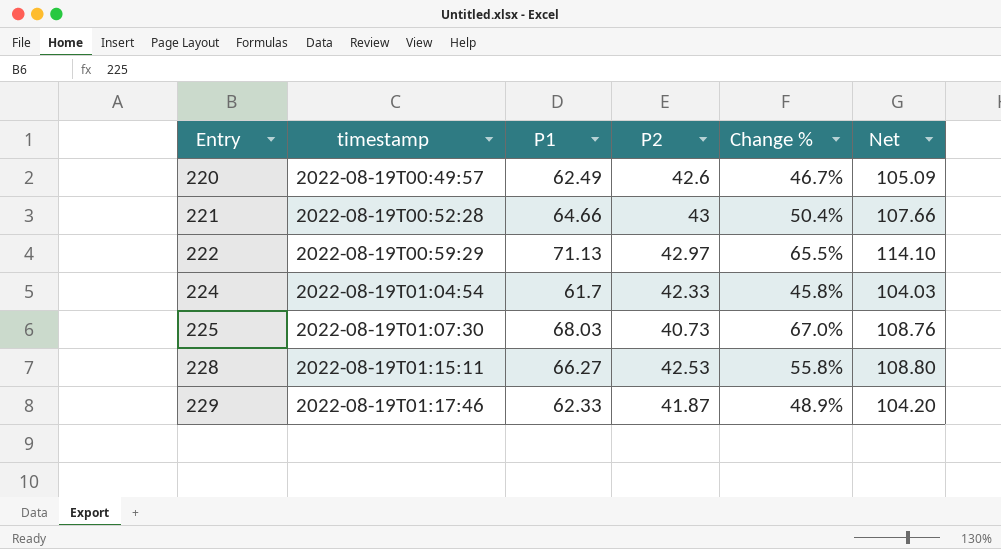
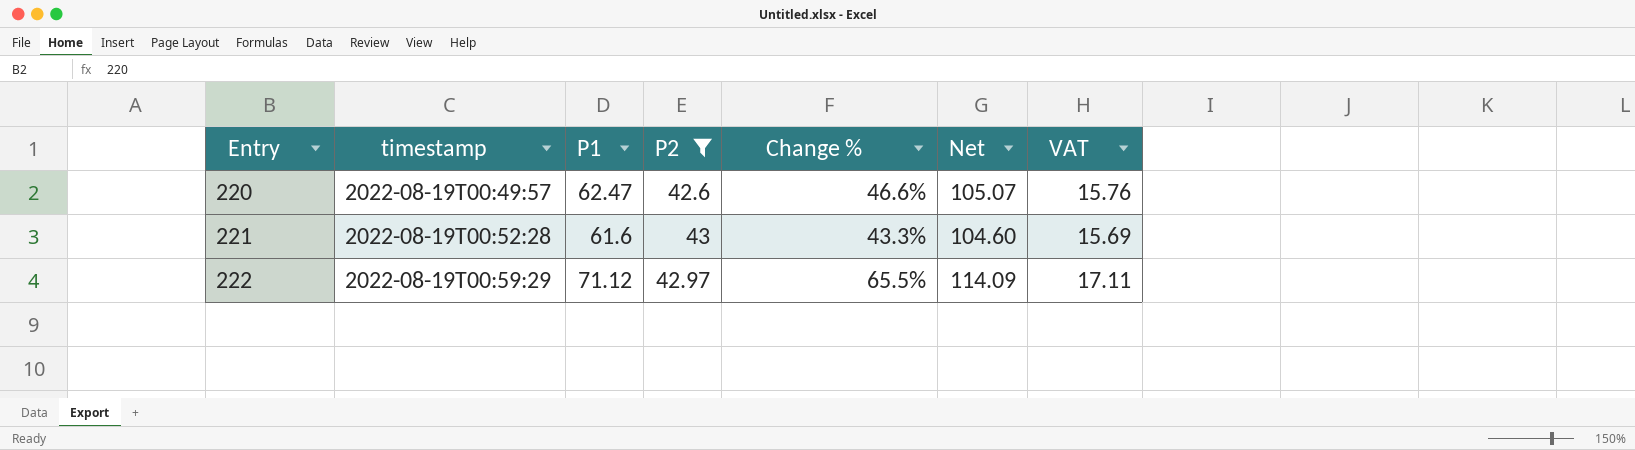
filter: none -> P2 >= 42.6
column VAT | formula: none -> [Net] * 0.15
220 | P1: 62.49 -> 62.47
220 | Change %: 46.7% -> 46.6%
220 | Net: 105.09 -> 105.07
221 | P1: 64.66 -> 61.6
221 | Change %: 50.4% -> 43.3%
221 | Net: 107.66 -> 104.60
222 | P1: 71.13 -> 71.12
222 | Net: 114.10 -> 114.09

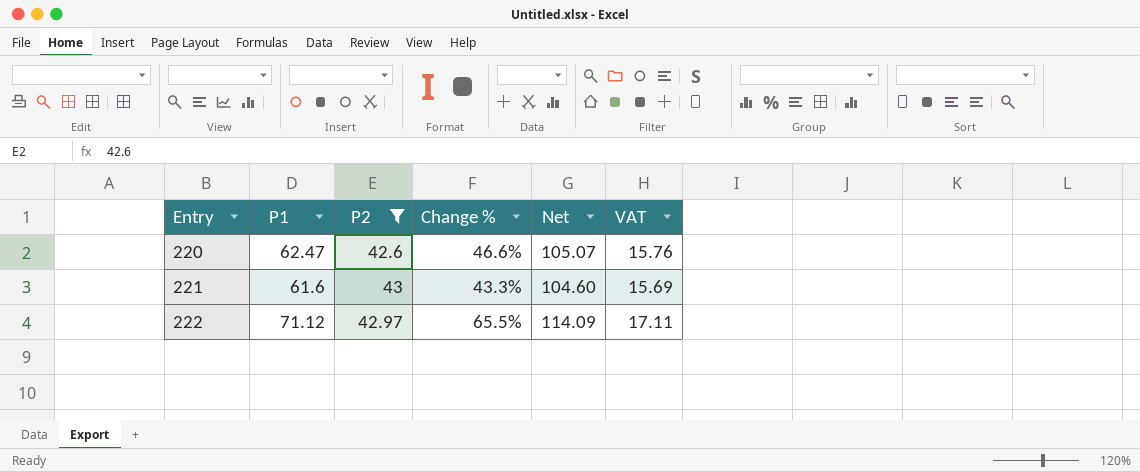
column timestamp | position: 2 -> none

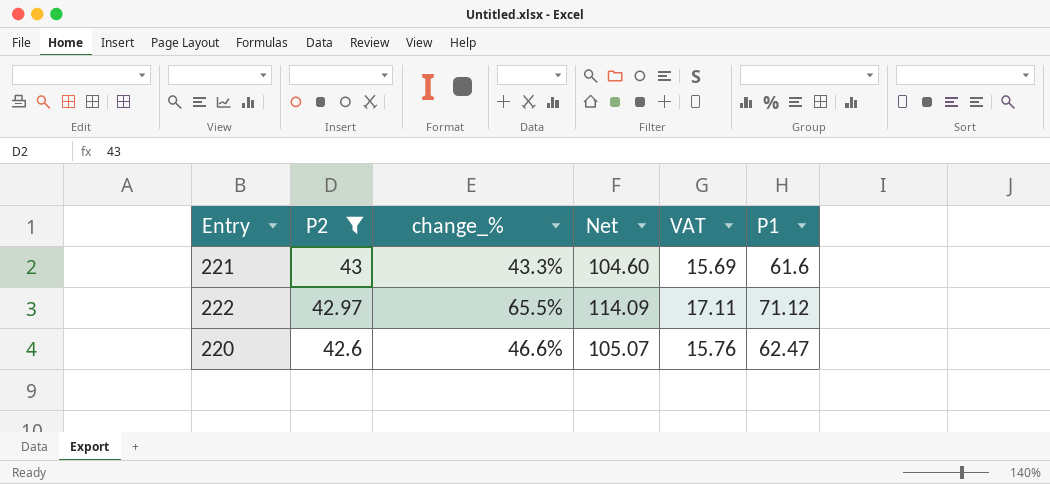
row order: Entry ascending -> P2 descending
column name: Change % -> change_%
column P1 | position: 2 -> 6

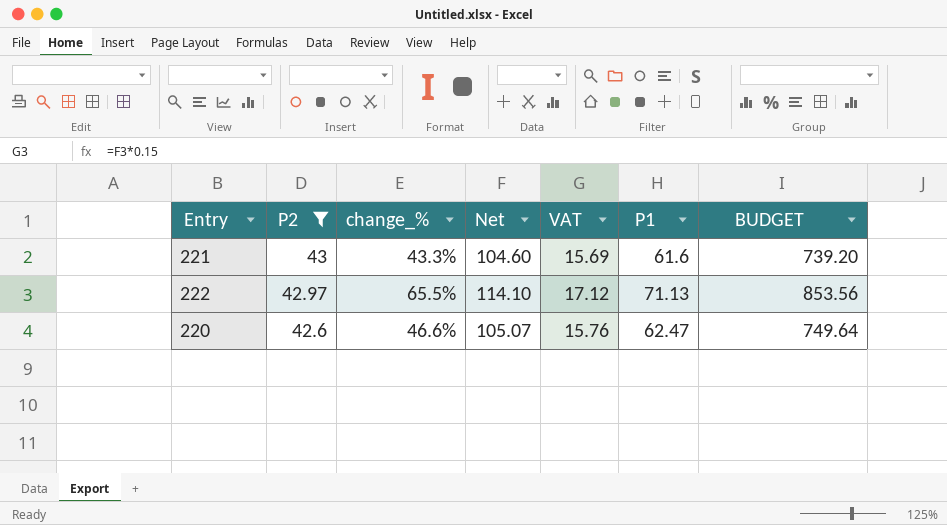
column BUDGET | formula: none -> [P1] * 12
222 | Net: 114.09 -> 114.10
222 | VAT: 17.11 -> 17.12
222 | P1: 71.12 -> 71.13

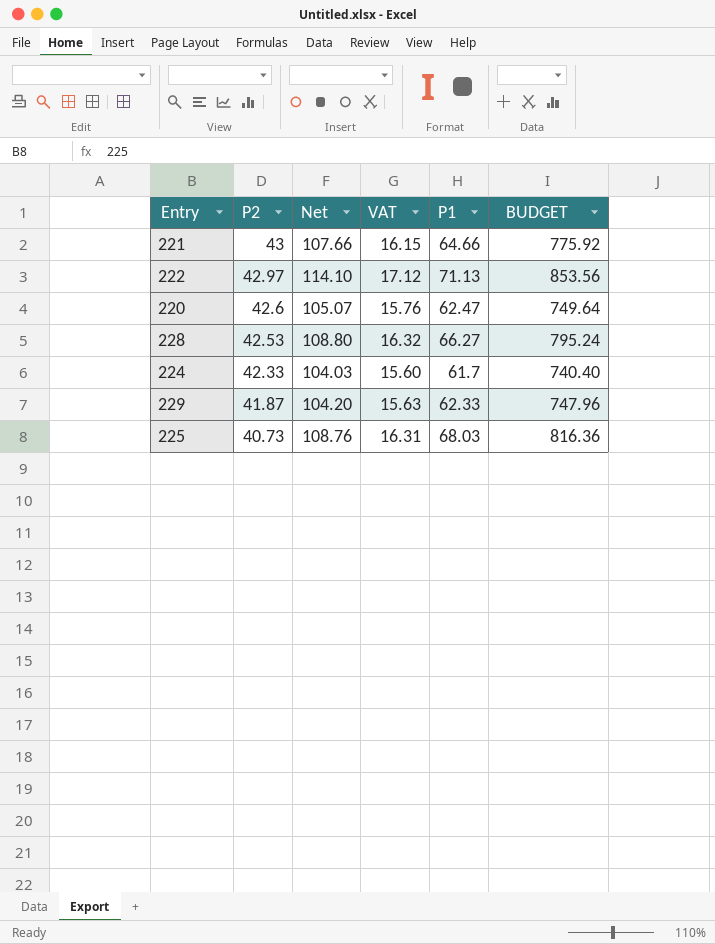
filter: P2 >= 42.6 -> none
column change_% | formula: ([P1] - [P2]) / [P2] -> none
221 | Net: 104.60 -> 107.66
221 | VAT: 15.69 -> 16.15
221 | P1: 61.6 -> 64.66
221 | BUDGET: 739.20 -> 775.92

